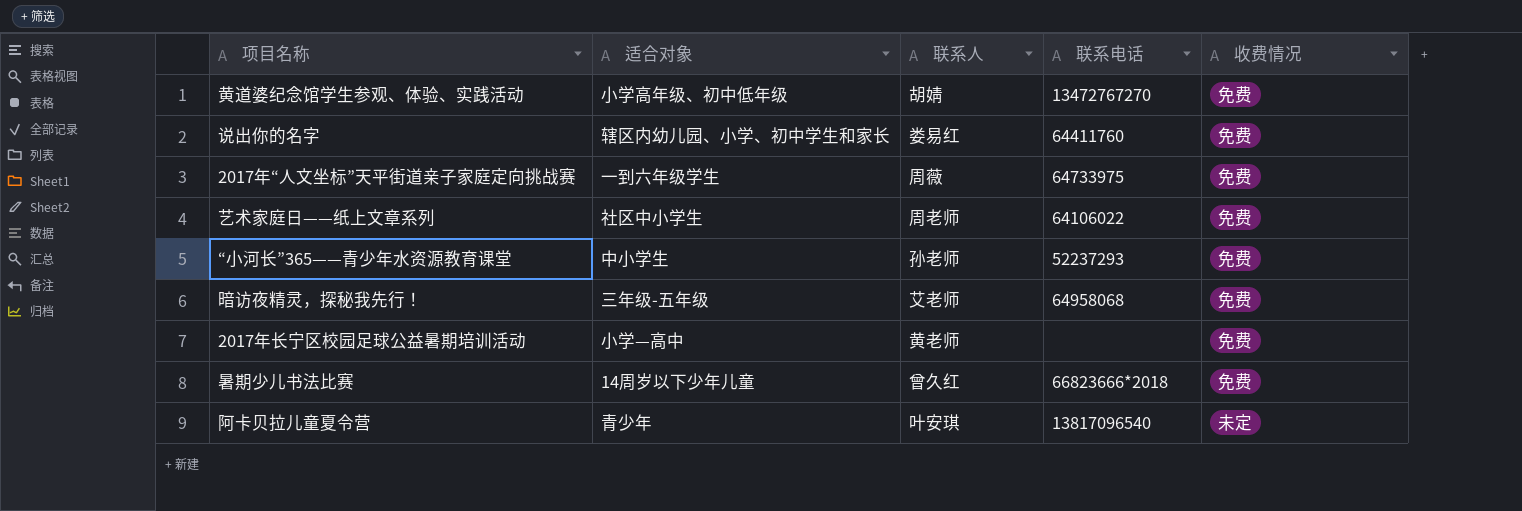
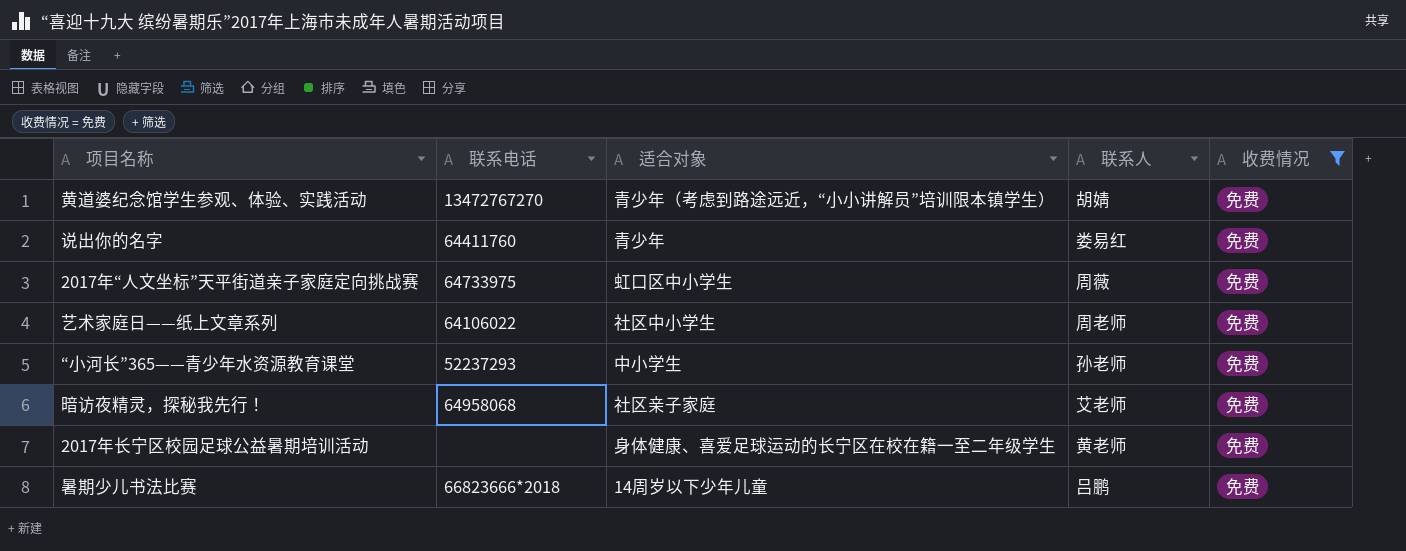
filter: none -> 收费情况 = 免费
column 联系电话 | position: 4 -> 2
黄道婆纪念馆学生参观、体验、实践活动 | 适合对象: 小学高年级、初中低年级 -> 青少年（考虑到路途远近，“小小讲解员”培训限本镇学生）
说出你的名字 | 适合对象: 辖区内幼儿园、小学、初中学生和家长 -> 青少年
2017年“人文坐标”天平街道亲子家庭定向挑战赛 | 适合对象: 一到六年级学生 -> 虹口区中小学生
暗访夜精灵，探秘我先行！ | 适合对象: 三年级-五年级 -> 社区亲子家庭
2017年长宁区校园足球公益暑期培训活动 | 适合对象: 小学—高中 -> 身体健康、喜爱足球运动的长宁区在校在籍一至二年级学生
暑期少儿书法比赛 | 联系人: 曾久红 -> 吕鹏

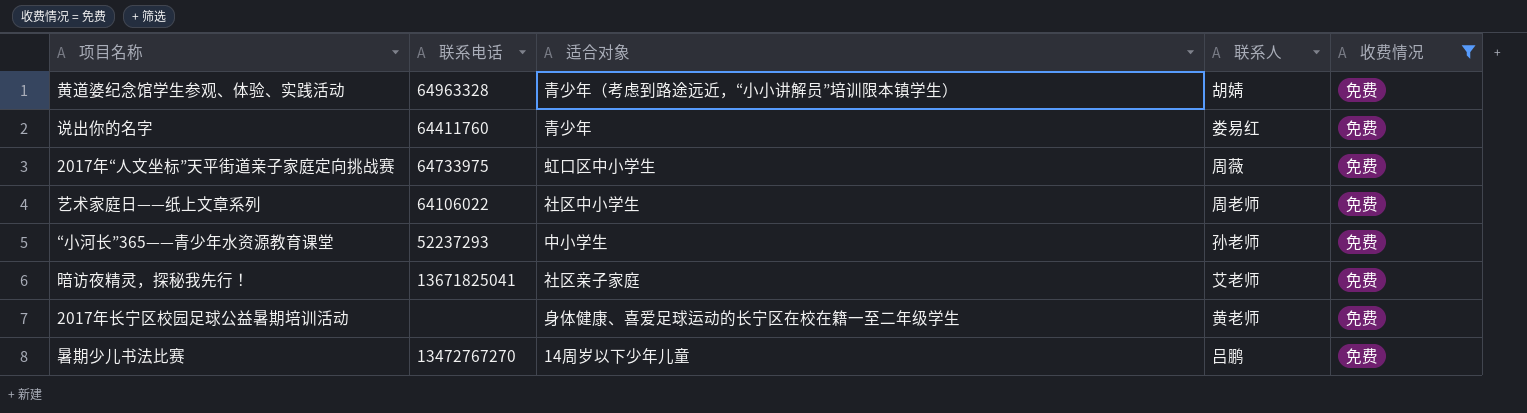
黄道婆纪念馆学生参观、体验、实践活动 | 联系电话: 13472767270 -> 64963328
暗访夜精灵，探秘我先行！ | 联系电话: 64958068 -> 13671825041
暑期少儿书法比赛 | 联系电话: 66823666*2018 -> 13472767270

